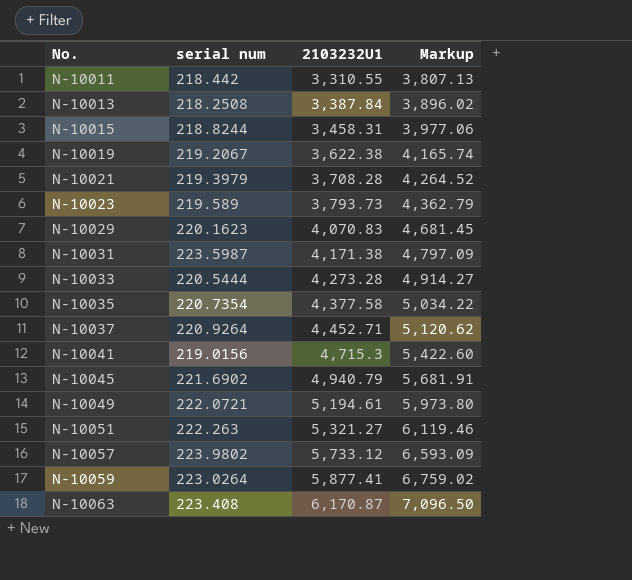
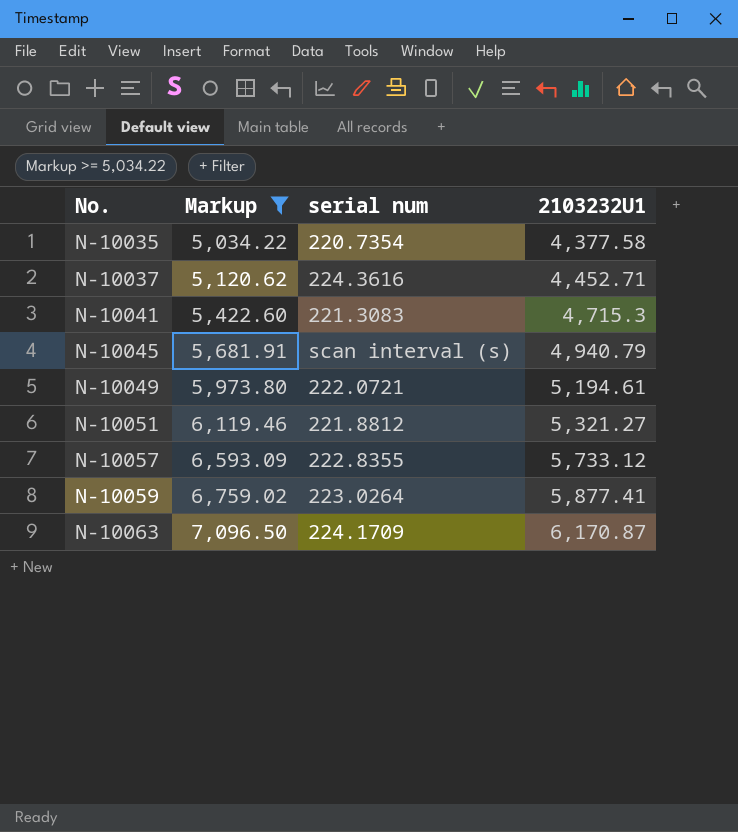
filter: none -> Markup >= 5,034.22
column Markup | position: 4 -> 2
N-10037 | serial num: 220.9264 -> 224.3616
N-10041 | serial num: 219.0156 -> 221.3083
N-10045 | serial num: 221.6902 -> scan interval (s)
N-10051 | serial num: 222.263 -> 221.8812
N-10057 | serial num: 223.9802 -> 222.8355
N-10063 | serial num: 223.408 -> 224.1709

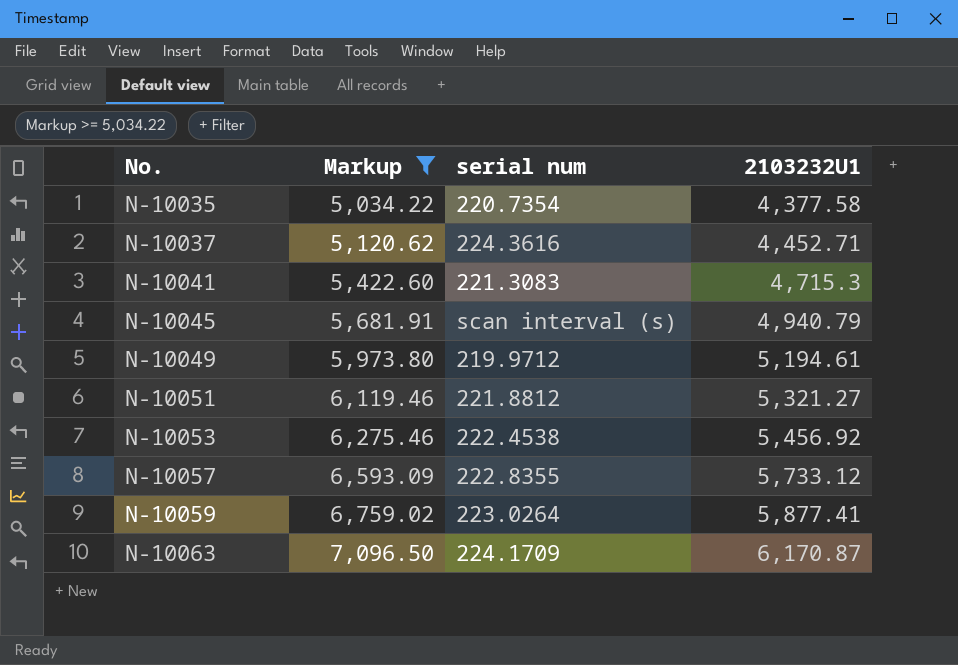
N-10049 | serial num: 222.0721 -> 219.9712
row N-10053: none -> 6,275.46 | 222.4538 | 5,456.92

